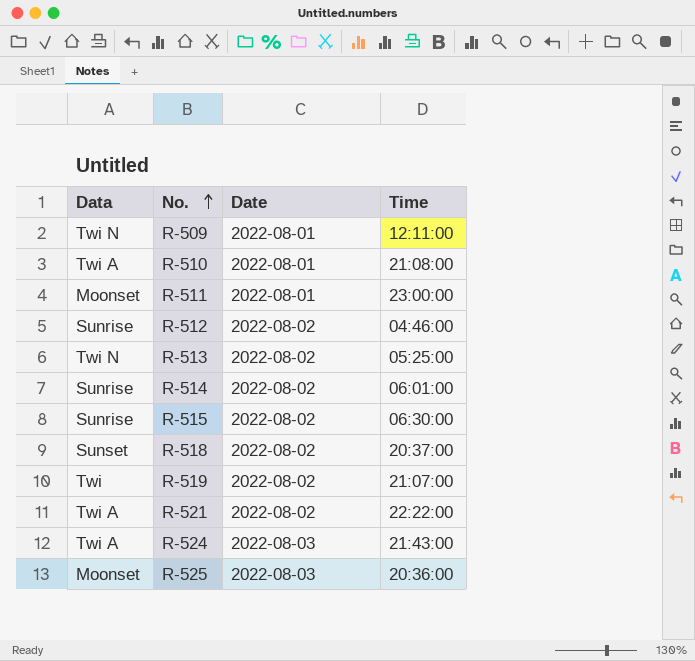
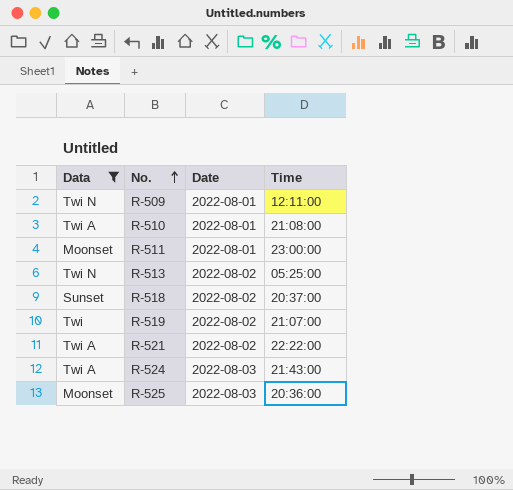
filter: none -> Data != Sunrise

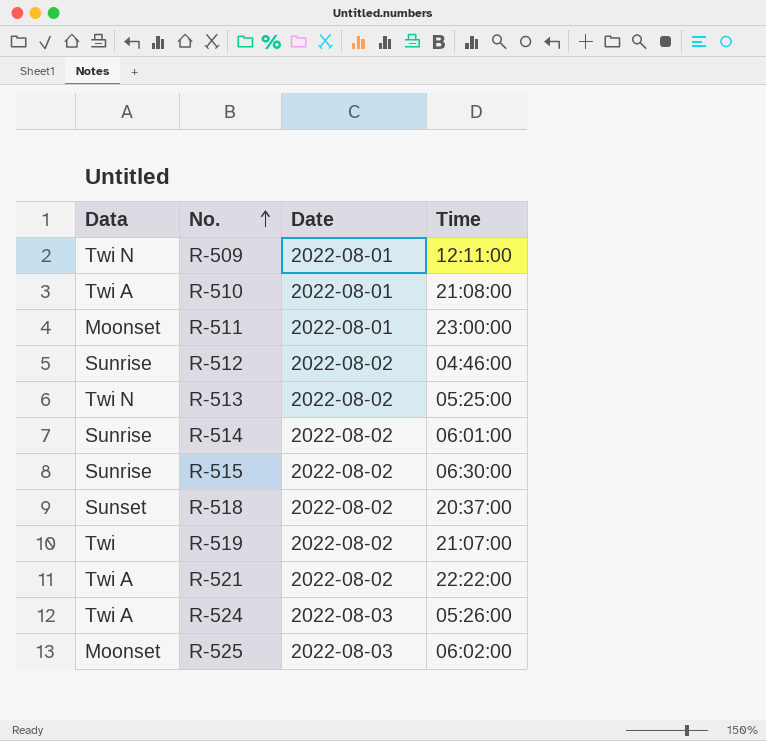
filter: Data != Sunrise -> none
R-524 | Time: 21:43:00 -> 05:26:00
R-525 | Time: 20:36:00 -> 06:02:00

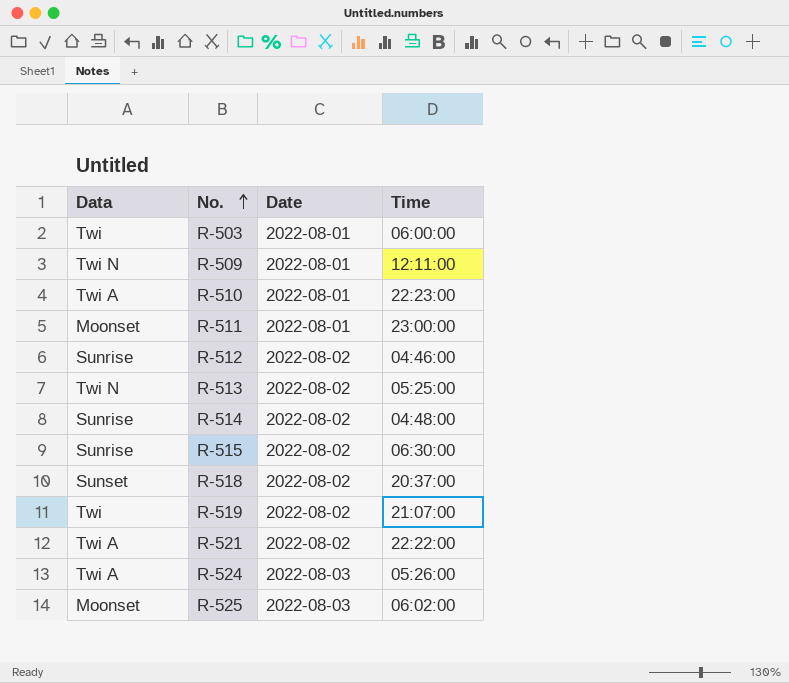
row R-503: none -> Twi | 2022-08-01 | 06:00:00
R-510 | Time: 21:08:00 -> 22:23:00
R-514 | Time: 06:01:00 -> 04:48:00

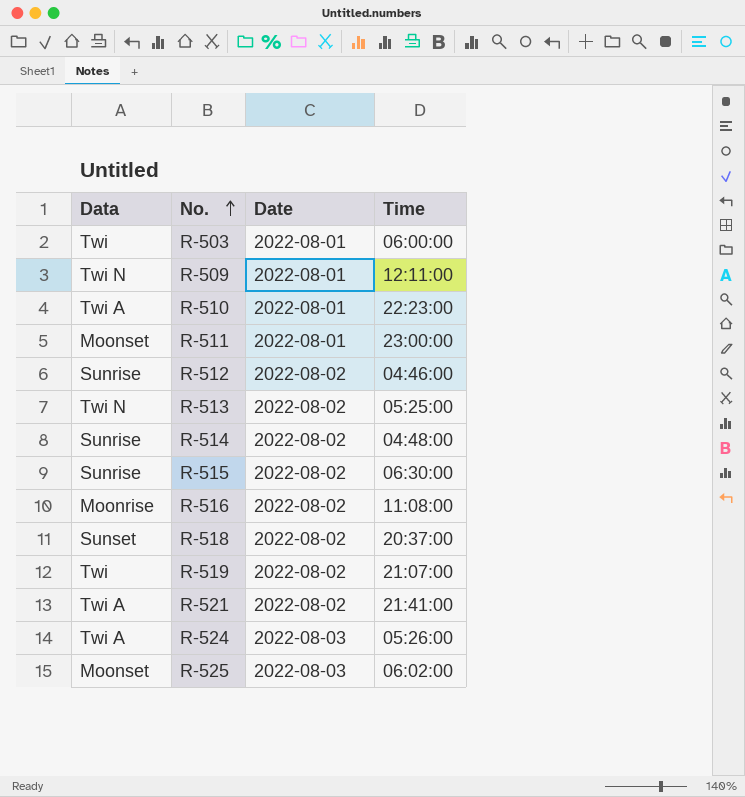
row R-516: none -> Moonrise | 2022-08-02 | 11:08:00
R-521 | Time: 22:22:00 -> 21:41:00

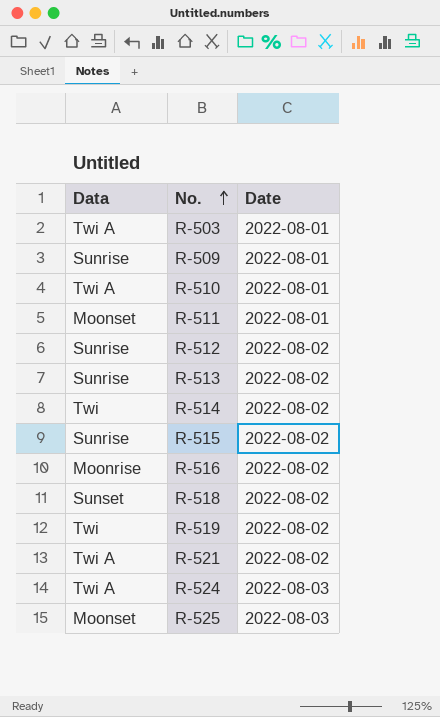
column Time | position: 4 -> none
R-503 | Data: Twi -> Twi A
R-509 | Data: Twi N -> Sunrise
R-513 | Data: Twi N -> Sunrise
R-514 | Data: Sunrise -> Twi

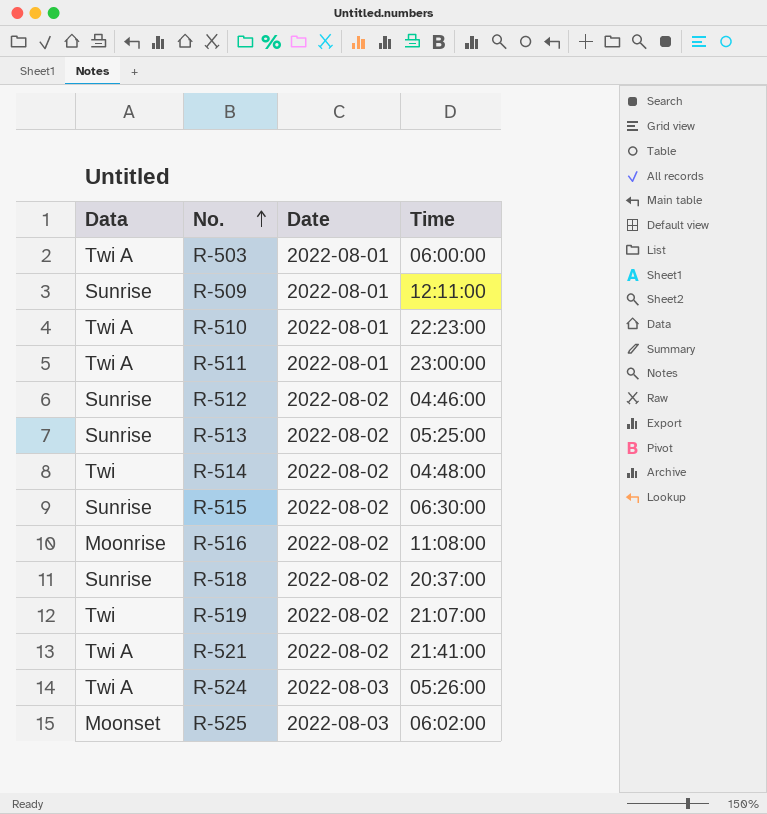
column Time | position: none -> 4
R-511 | Data: Moonset -> Twi A
R-518 | Data: Sunset -> Sunrise

